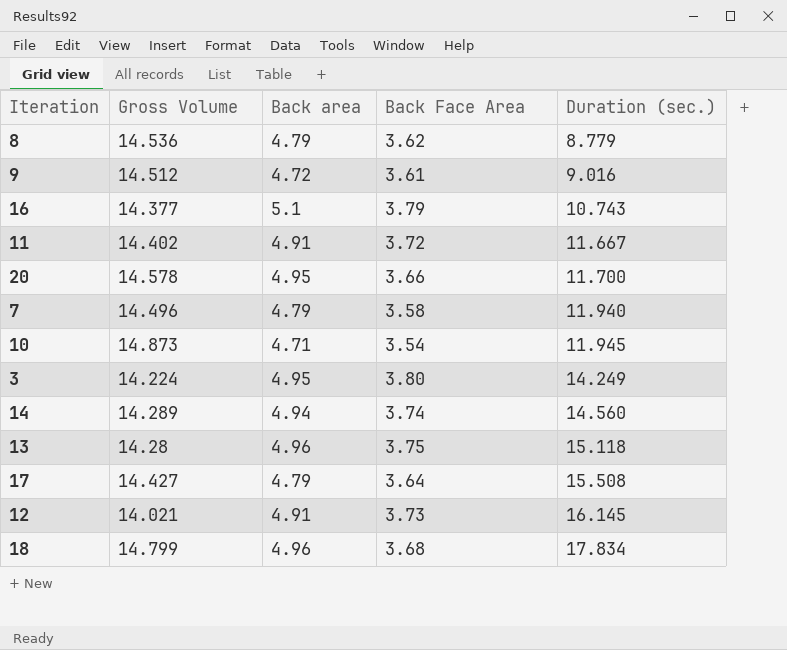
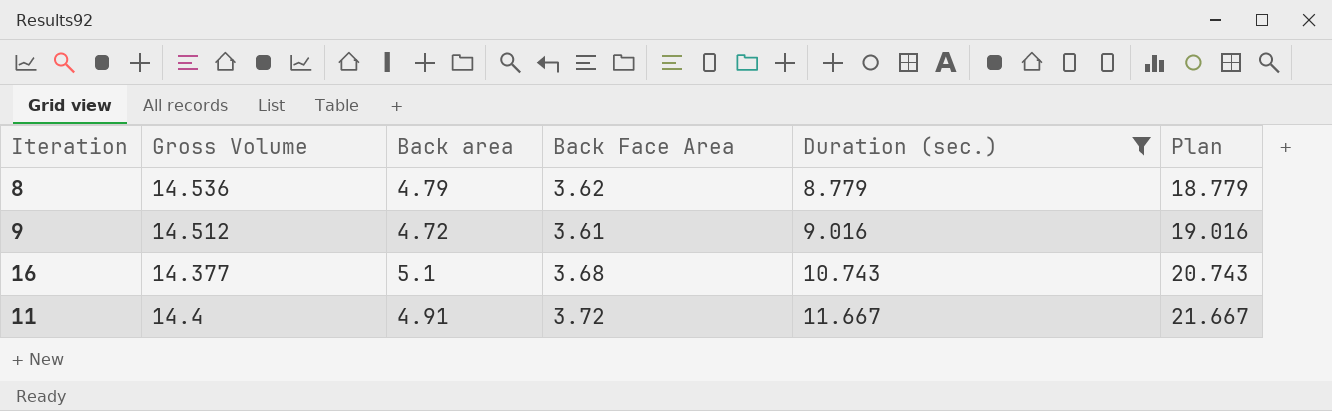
filter: none -> Duration (sec.) <= 11.667
column Plan | formula: none -> [Duration (sec.)] + 10
16 | Back Face Area: 3.79 -> 3.68
11 | Gross Volume: 14.402 -> 14.4

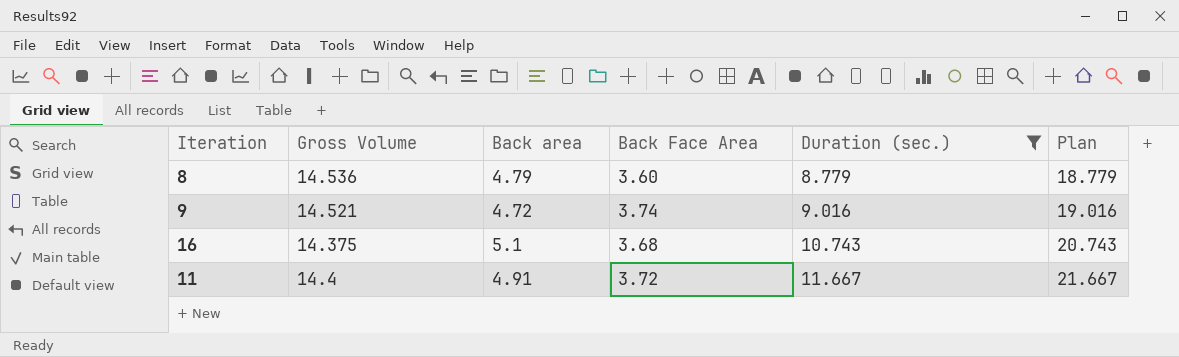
8 | Back Face Area: 3.62 -> 3.60
9 | Gross Volume: 14.512 -> 14.521
9 | Back Face Area: 3.61 -> 3.74
16 | Gross Volume: 14.377 -> 14.375

